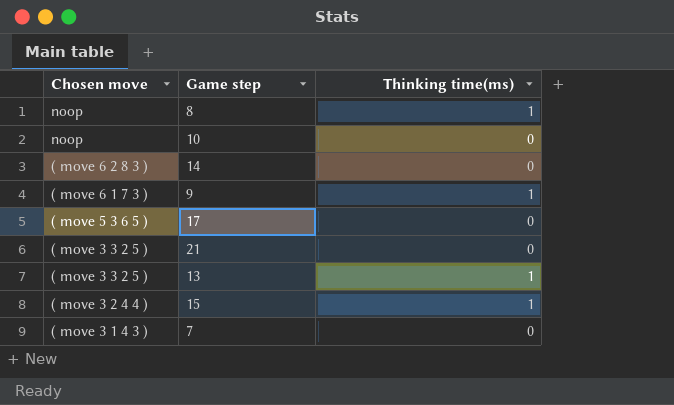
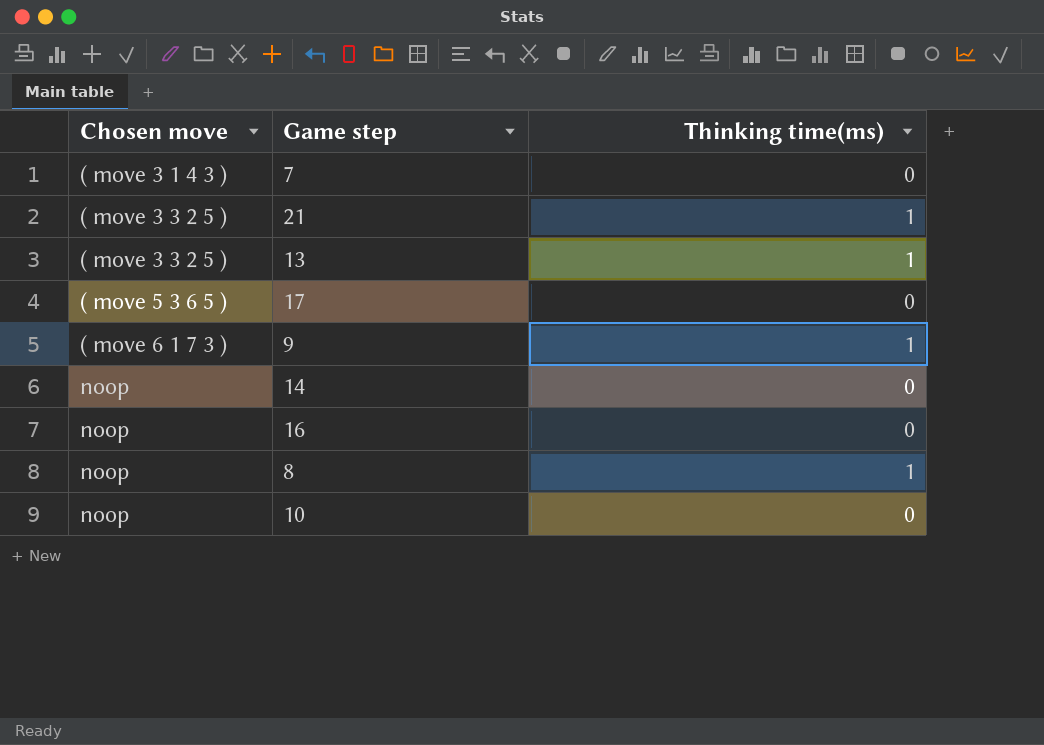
row order: Chosen move descending -> Chosen move ascending
row 15: ( move 3 2 4 4 ) | 1 -> none
21 | Thinking time(ms): 0 -> 1
14 | Chosen move: ( move 6 2 8 3 ) -> noop
row 16: none -> noop | 0

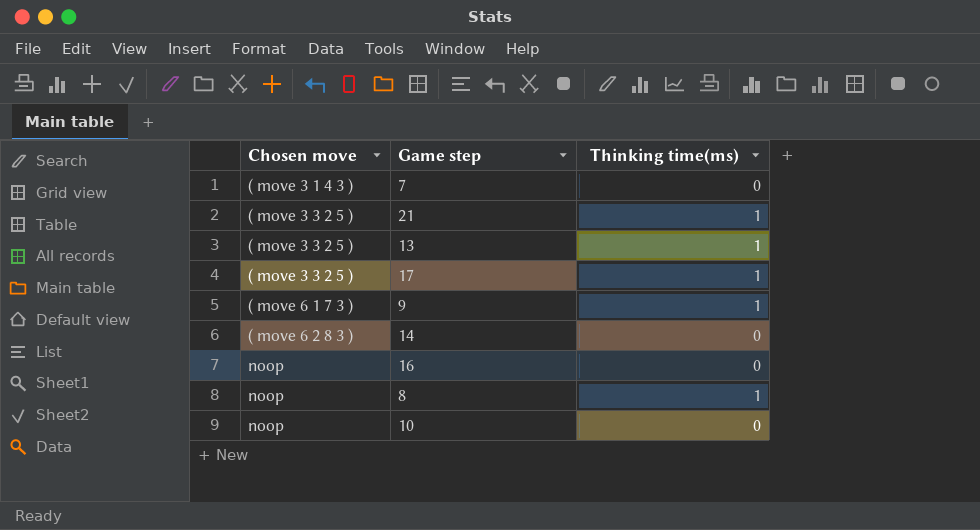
17 | Chosen move: ( move 5 3 6 5 ) -> ( move 3 3 2 5 )
17 | Thinking time(ms): 0 -> 1
14 | Chosen move: noop -> ( move 6 2 8 3 )

